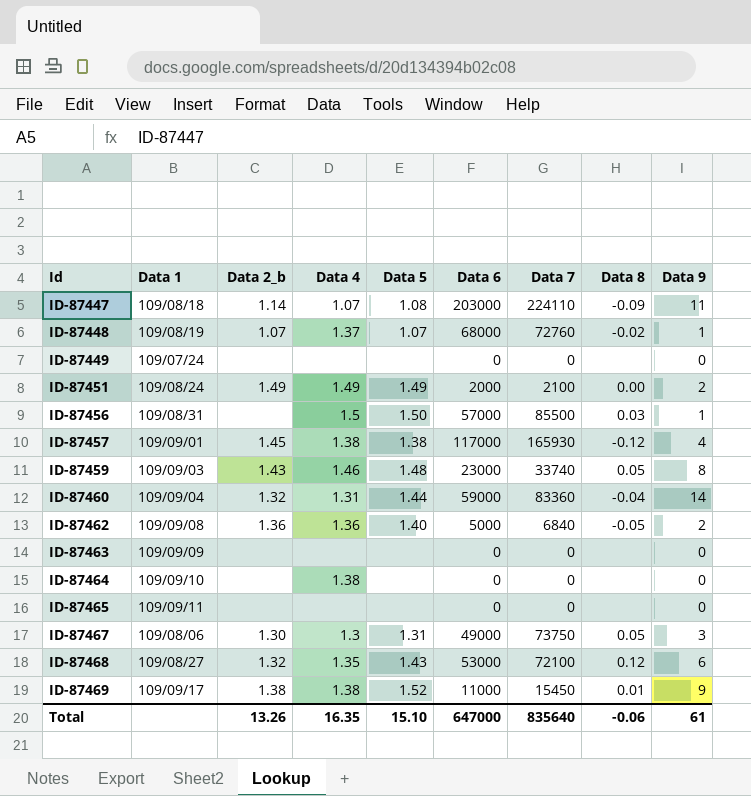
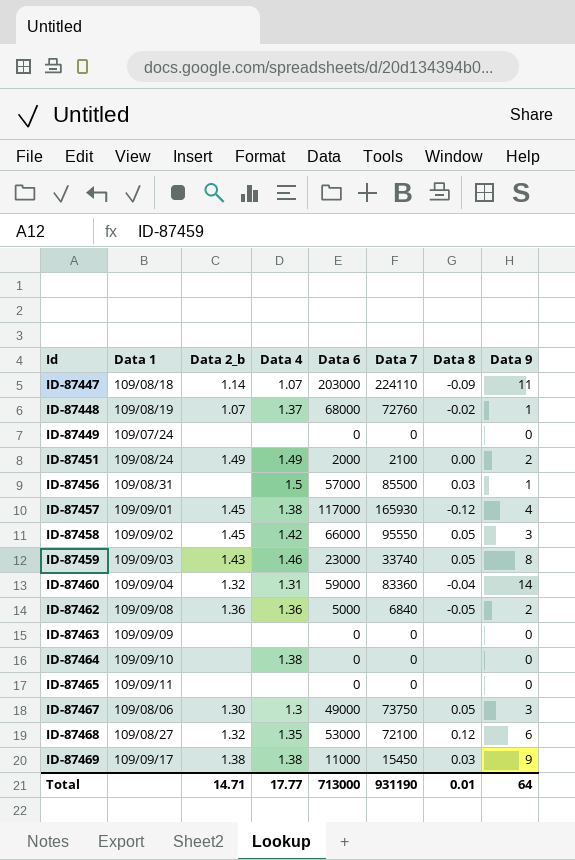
column Data 5 | position: 5 -> none
row ID-87458: none -> 109/09/02 | 1.45 | 1.42 | 66000 | 95550 | 0.05 | 3
ID-87469 | Data 8: 0.01 -> 0.03
Total | Data 2_b: 13.26 -> 14.71
Total | Data 4: 16.35 -> 17.77
Total | Data 6: 647000 -> 713000
Total | Data 7: 835640 -> 931190
Total | Data 8: -0.06 -> 0.01
Total | Data 9: 61 -> 64

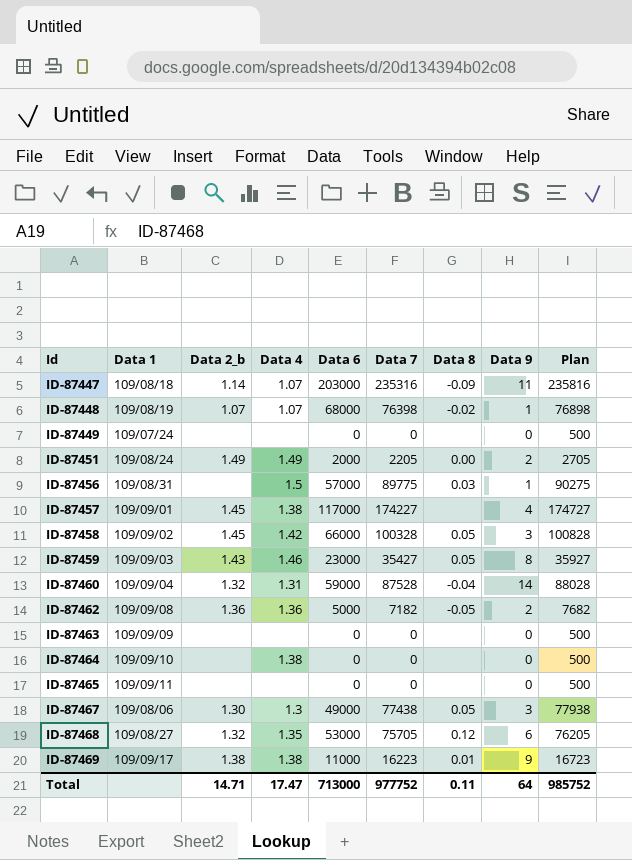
column Plan | formula: none -> [Data 7] + 500
ID-87447 | Data 7: 224110 -> 235316
ID-87448 | Data 4: 1.37 -> 1.07
ID-87448 | Data 7: 72760 -> 76398
ID-87451 | Data 7: 2100 -> 2205
ID-87456 | Data 7: 85500 -> 89775
ID-87457 | Data 7: 165930 -> 174227
ID-87457 | Data 8: -0.12 -> none
ID-87458 | Data 7: 95550 -> 100328
ID-87459 | Data 7: 33740 -> 35427
ID-87460 | Data 7: 83360 -> 87528
ID-87462 | Data 7: 6840 -> 7182
ID-87467 | Data 7: 73750 -> 77438
ID-87468 | Data 7: 72100 -> 75705
ID-87469 | Data 7: 15450 -> 16223
ID-87469 | Data 8: 0.03 -> 0.01
Total | Data 4: 17.77 -> 17.47
Total | Data 7: 931190 -> 977752
Total | Data 8: 0.01 -> 0.11

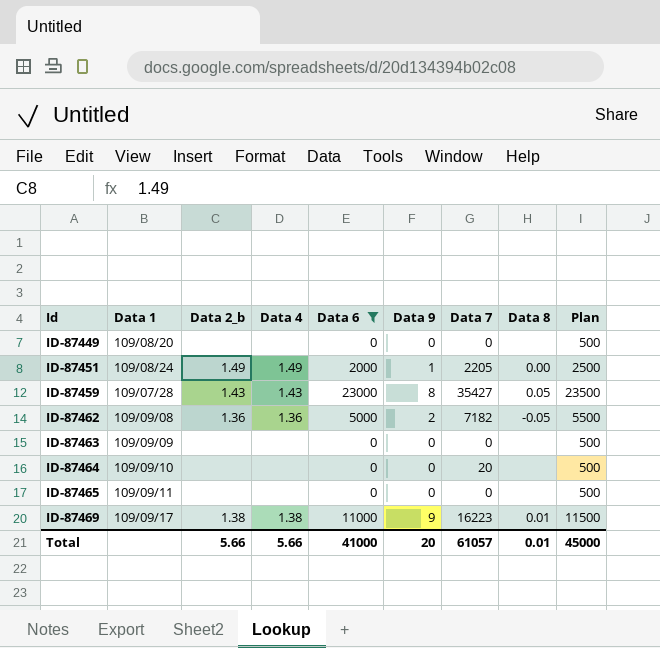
filter: none -> Data 6 <= 23000
column Data 9 | position: 8 -> 6
column Plan | formula: [Data 7] + 500 -> [Data 6] + 500
ID-87449 | Data 1: 109/07/24 -> 109/08/20
ID-87451 | Data 9: 2 -> 1
ID-87459 | Data 1: 109/09/03 -> 109/07/28
ID-87459 | Data 4: 1.46 -> 1.43
ID-87464 | Data 4: 1.38 -> none
ID-87464 | Data 7: 0 -> 20
Total | Data 2_b: 14.71 -> 5.66
Total | Data 4: 17.47 -> 5.66
Total | Data 6: 713000 -> 41000
Total | Data 9: 64 -> 20
Total | Data 7: 977752 -> 61057
Total | Data 8: 0.11 -> 0.01
Total | Plan: 985752 -> 45000

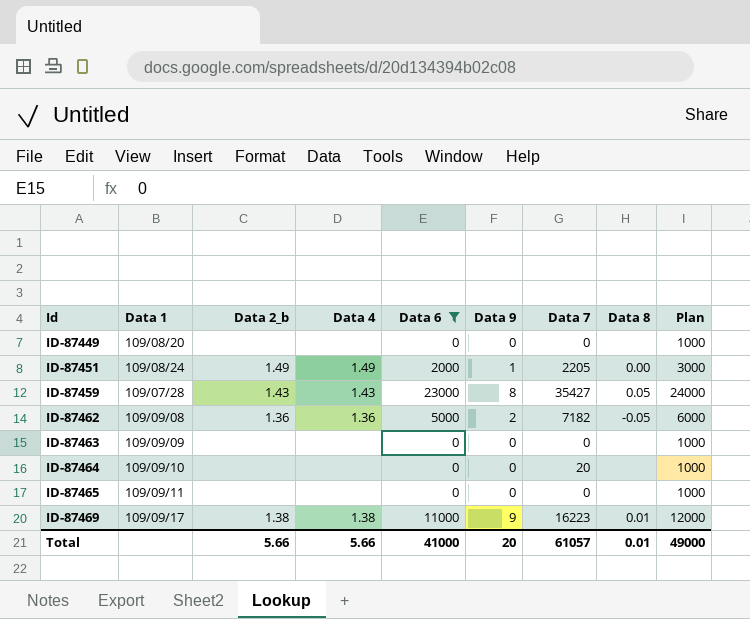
column Plan | formula: [Data 6] + 500 -> [Data 6] + 1000
Total | Plan: 45000 -> 49000

